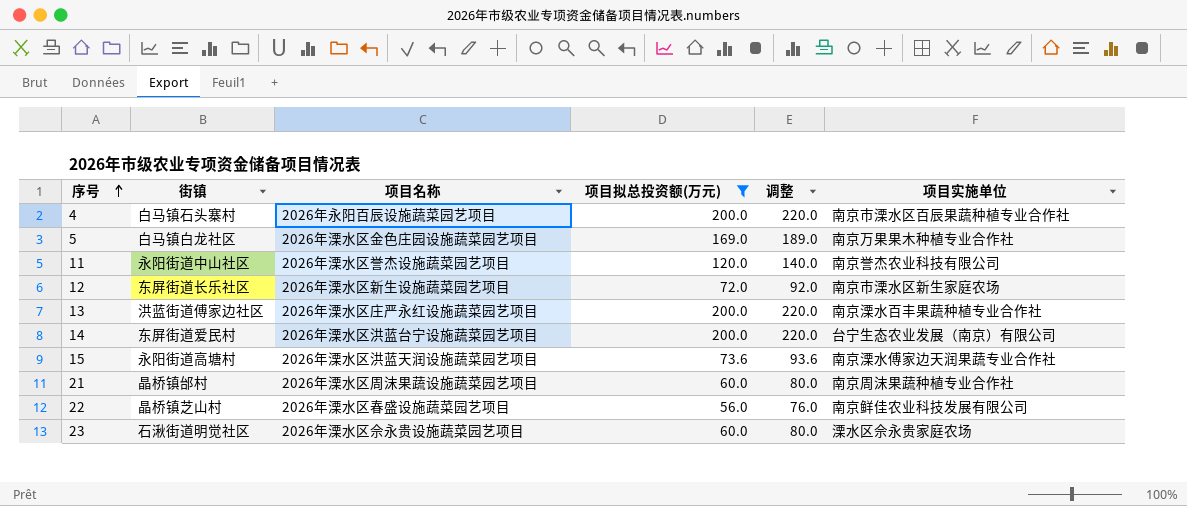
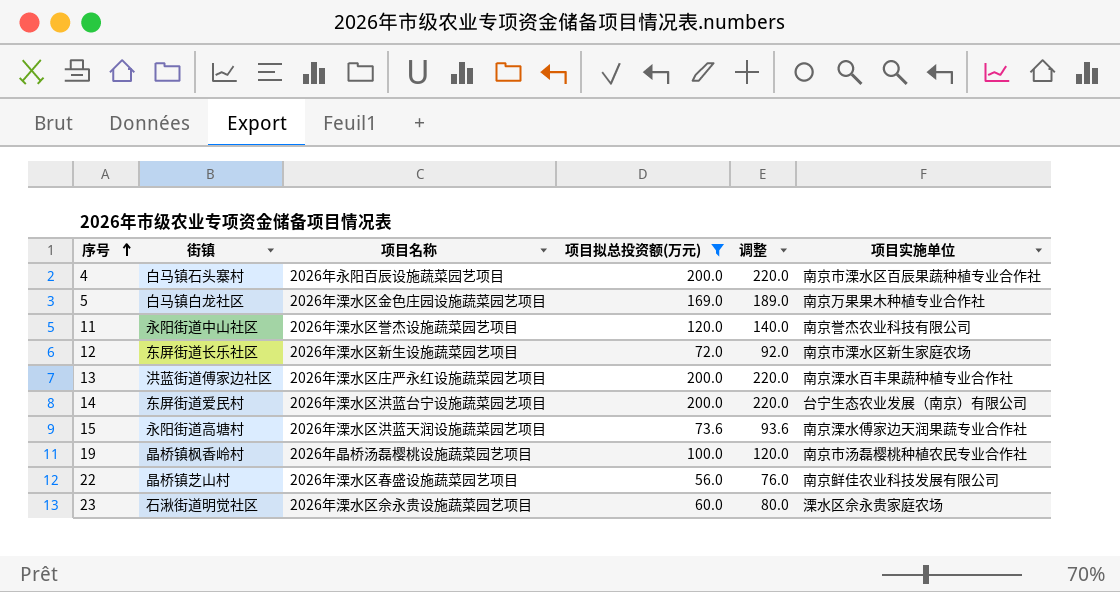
row 21: 晶桥镇邰村 | 2026年溧水区周沫果蔬设施蔬菜园艺项目 | 60.0 | 80.0 | 南京周沫果蔬种植专业合作社 -> none
row 19: none -> 晶桥镇枫香岭村 | 2026年晶桥汤磊樱桃设施蔬菜园艺项目 | 100.0 | 120.0 | 南京市汤磊樱桃种植农民专业合作社

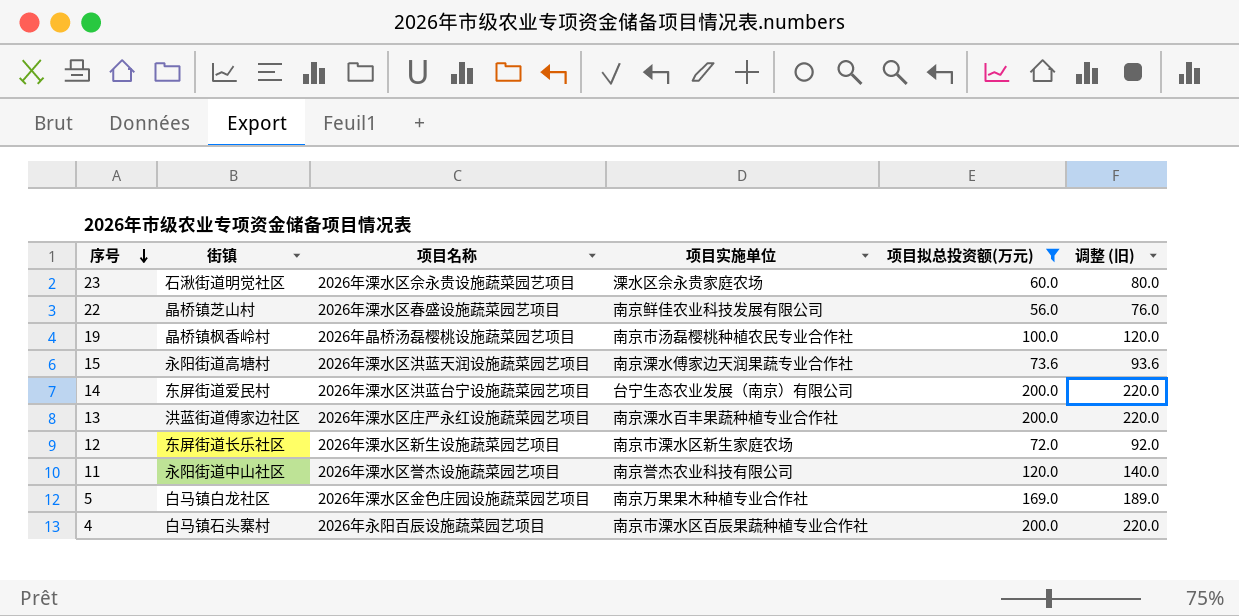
row order: 序号 ascending -> 序号 descending
column 项目实施单位 | position: 6 -> 4
column name: 调整 -> 调整 (旧)

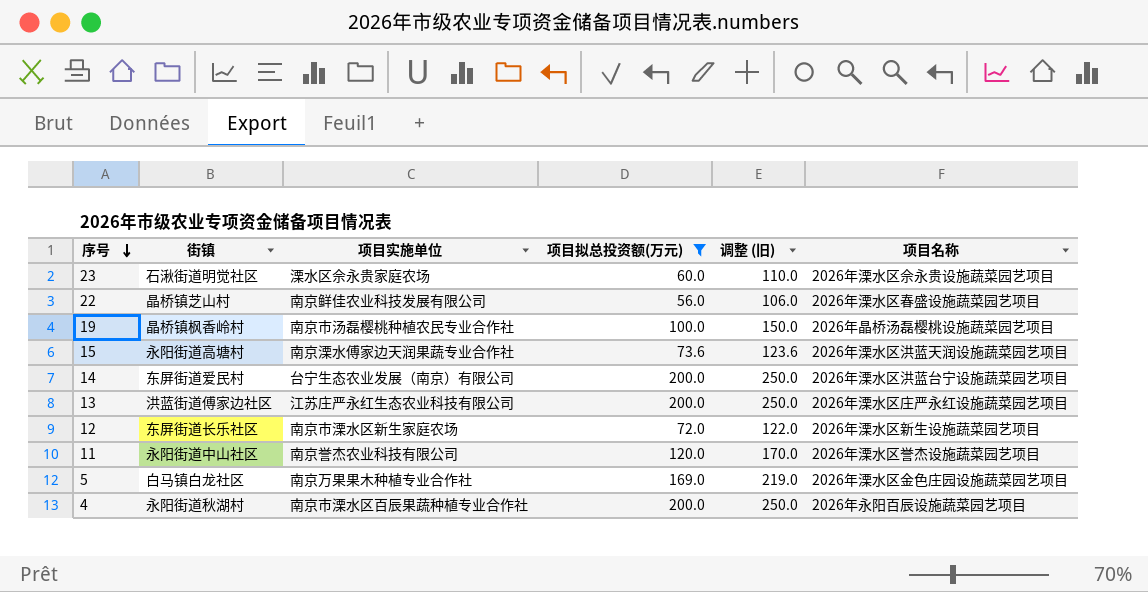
column 调整 (旧) | formula: [项目拟总投资额(万元)] + 20 -> [项目拟总投资额(万元)] + 50
column 项目名称 | position: 3 -> 6
13 | 项目实施单位: 南京溧水百丰果蔬种植专业合作社 -> 江苏庄严永红生态农业科技有限公司
4 | 街镇: 白马镇石头寨村 -> 永阳街道秋湖村

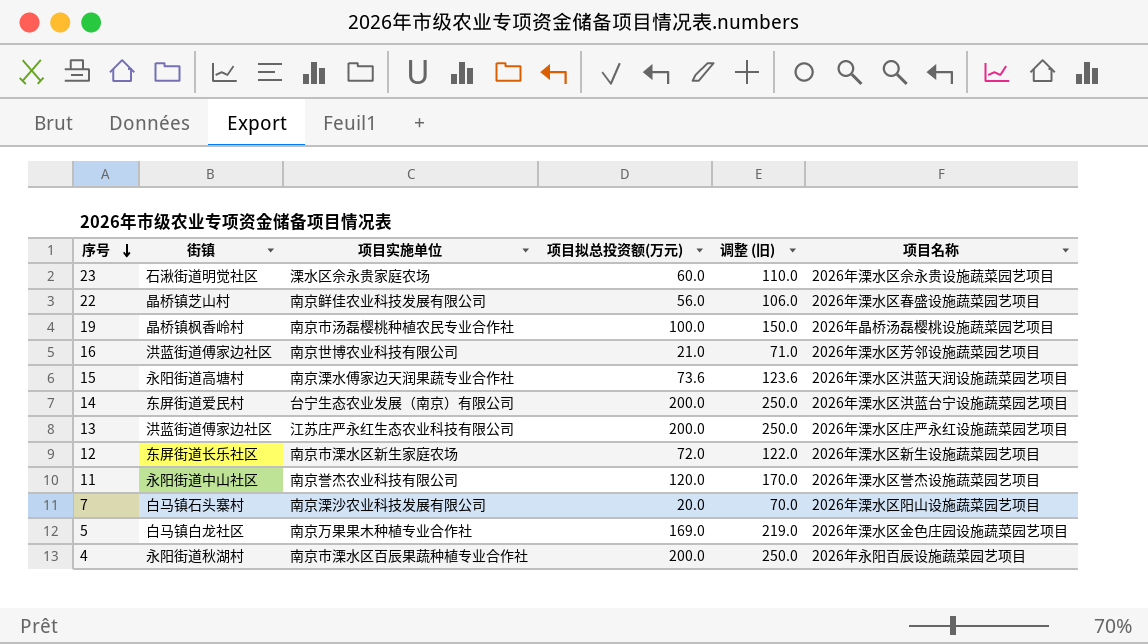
filter: 项目拟总投资额(万元) >= 56.0 -> none

